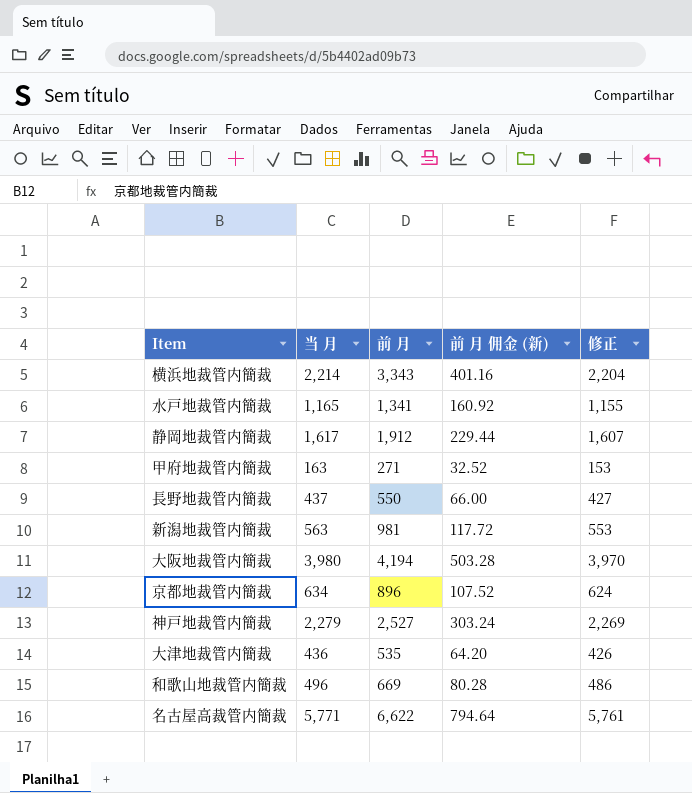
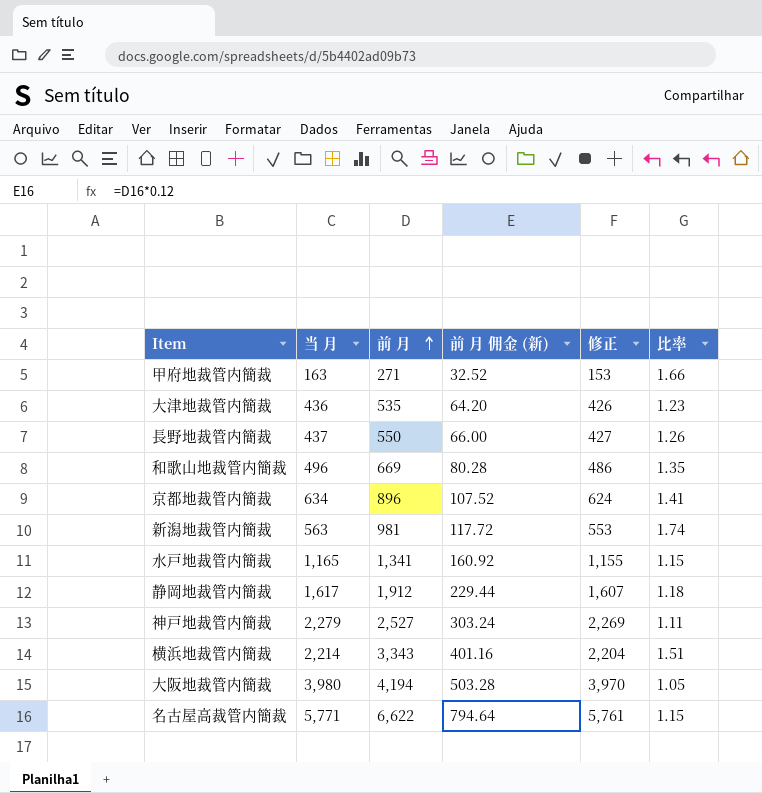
row order: none -> 前 月 ascending
column 比率 | formula: none -> [前 月] / [当 月]

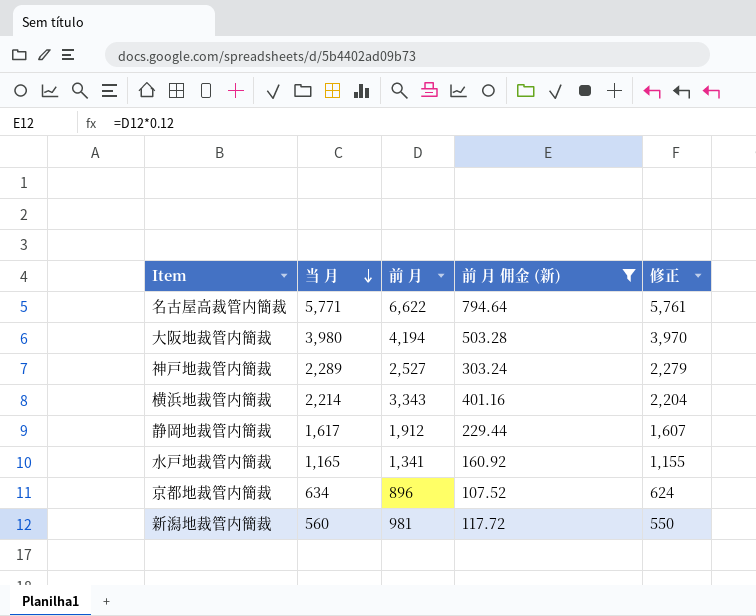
filter: none -> 前 月 佣金 (新) >= 107.52
row order: 前 月 ascending -> 当 月 descending
column 比率 | formula: [前 月] / [当 月] -> none
神戸地裁管内簡裁 | 当 月: 2,279 -> 2,289
神戸地裁管内簡裁 | 修正: 2,269 -> 2,279
新潟地裁管内簡裁 | 当 月: 563 -> 560
新潟地裁管内簡裁 | 修正: 553 -> 550

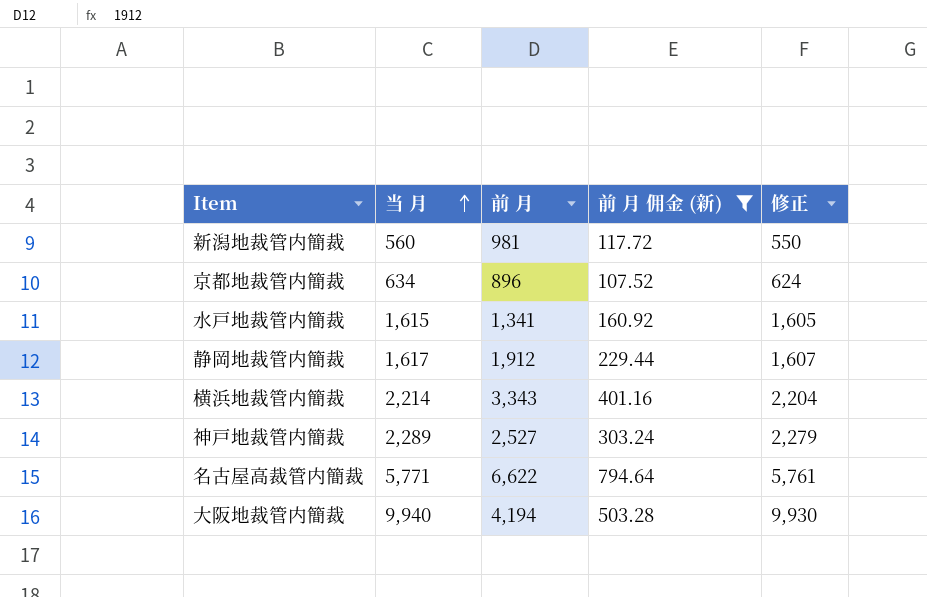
row order: 当 月 descending -> 当 月 ascending
水戸地裁管内簡裁 | 当 月: 1,165 -> 1,615
水戸地裁管内簡裁 | 修正: 1,155 -> 1,605
大阪地裁管内簡裁 | 当 月: 3,980 -> 9,940
大阪地裁管内簡裁 | 修正: 3,970 -> 9,930

